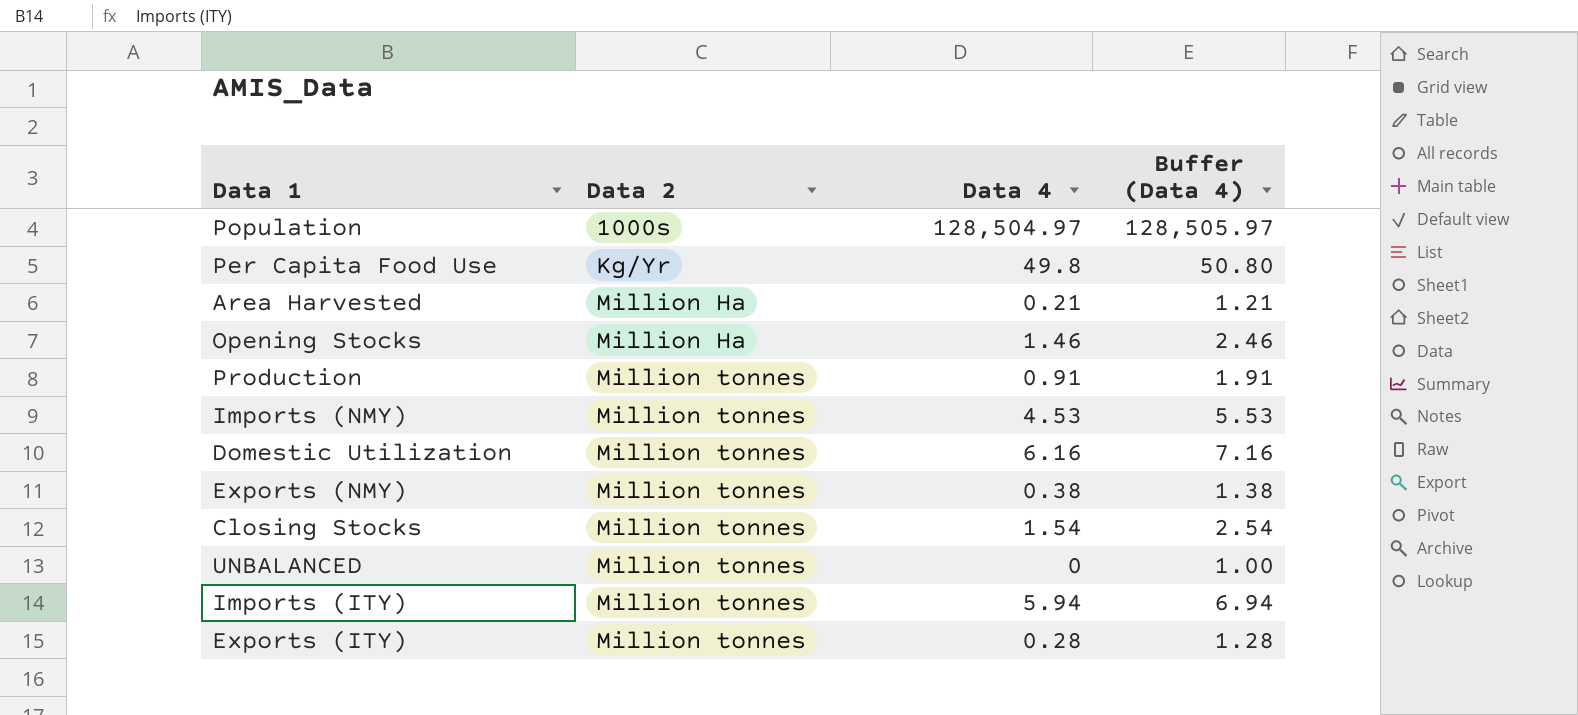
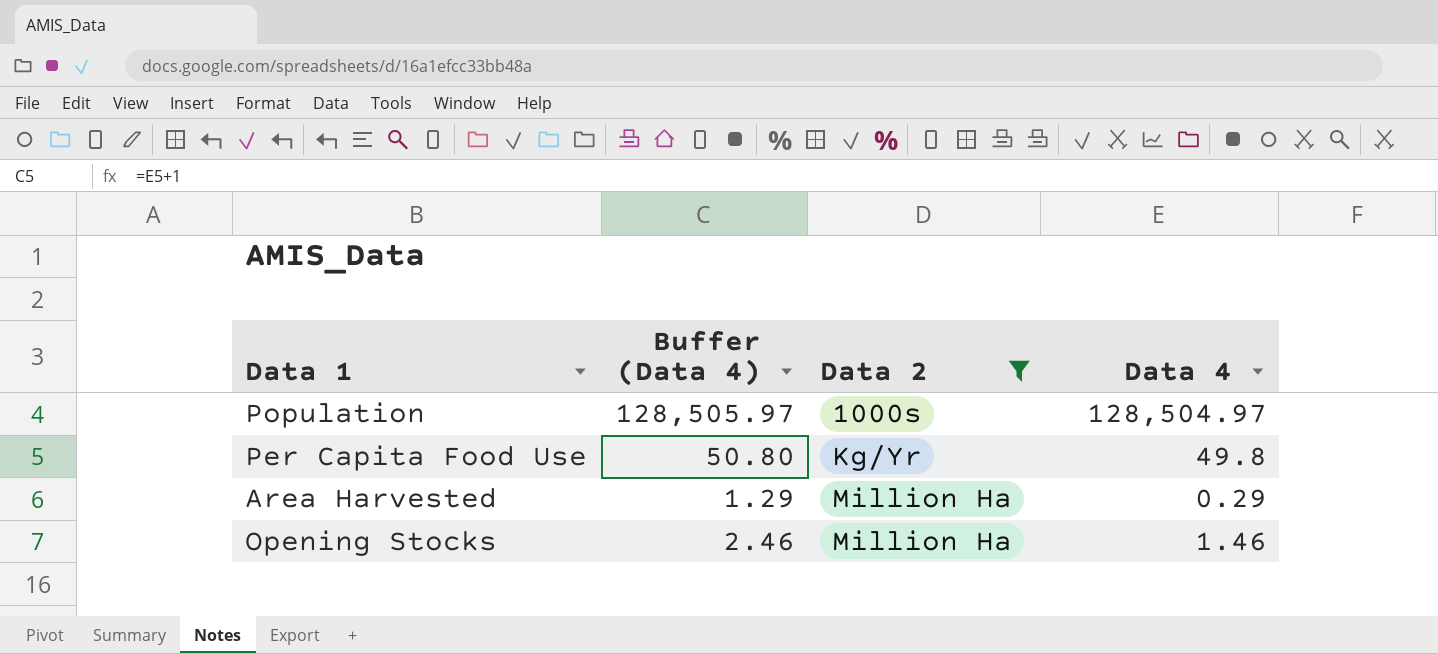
filter: none -> Data 2 != Million tonnes
column Buffer (Data 4) | position: 4 -> 2
Area Harvested | Buffer (Data 4): 1.21 -> 1.29
Area Harvested | Data 4: 0.21 -> 0.29

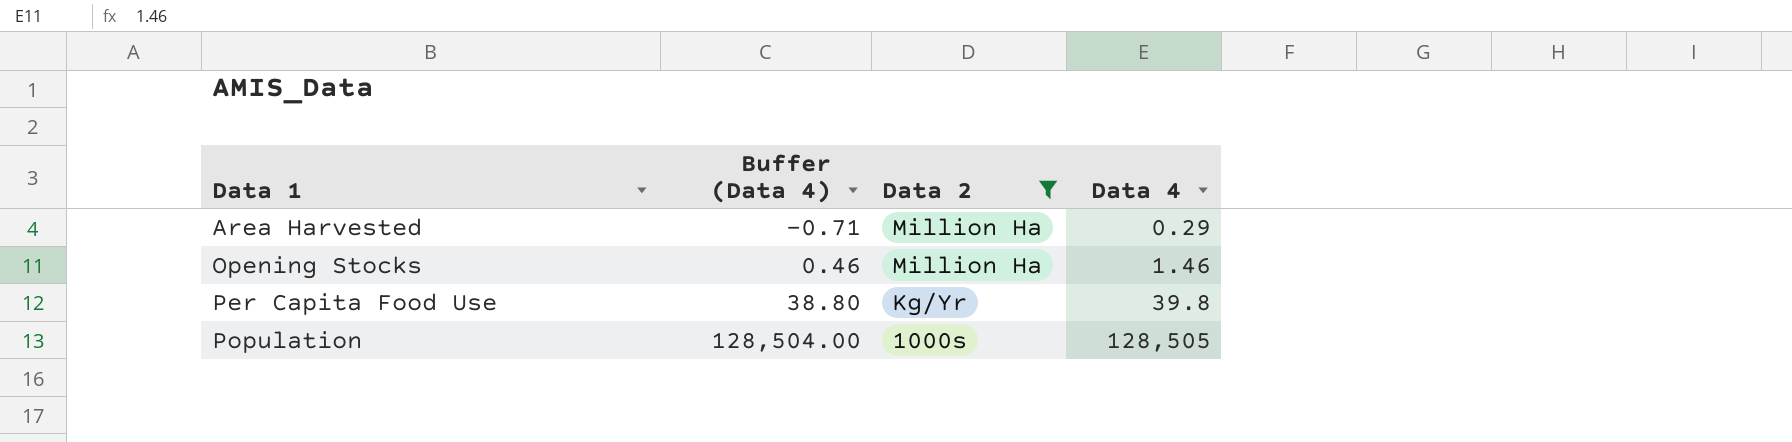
row order: Data 2 ascending -> Data 1 ascending
column Buffer (Data 4) | formula: [Data 4] + 1 -> [Data 4] - 1
Per Capita Food Use | Data 4: 49.8 -> 39.8
Population | Data 4: 128,504.97 -> 128,505

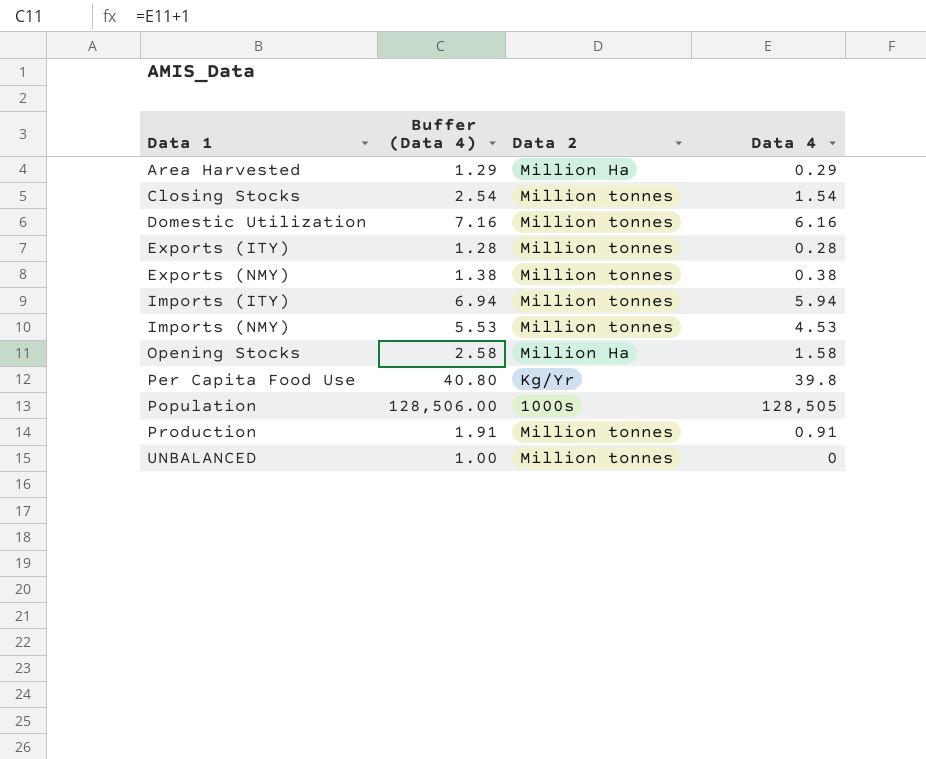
filter: Data 2 != Million tonnes -> none
column Buffer (Data 4) | formula: [Data 4] - 1 -> [Data 4] + 1
Opening Stocks | Data 4: 1.46 -> 1.58

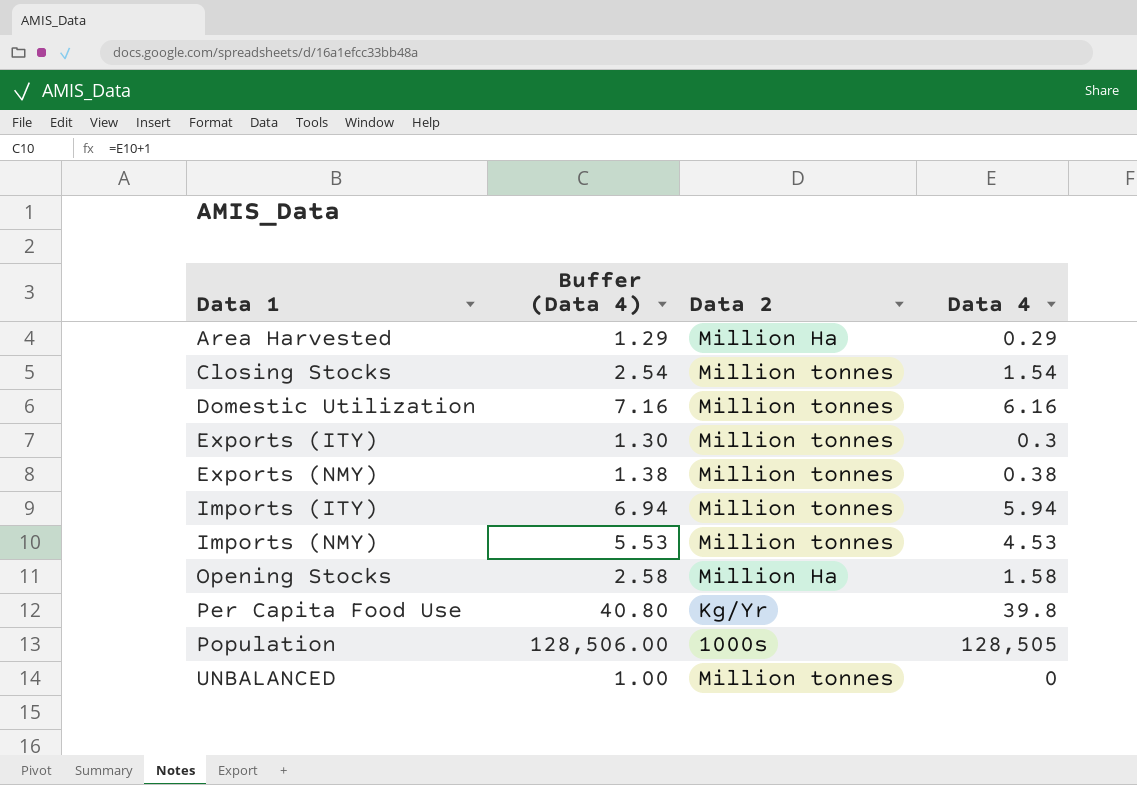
row Production: 1.91 | Million tonnes | 0.91 -> none
Exports (ITY) | Buffer (Data 4): 1.28 -> 1.30
Exports (ITY) | Data 4: 0.28 -> 0.3

